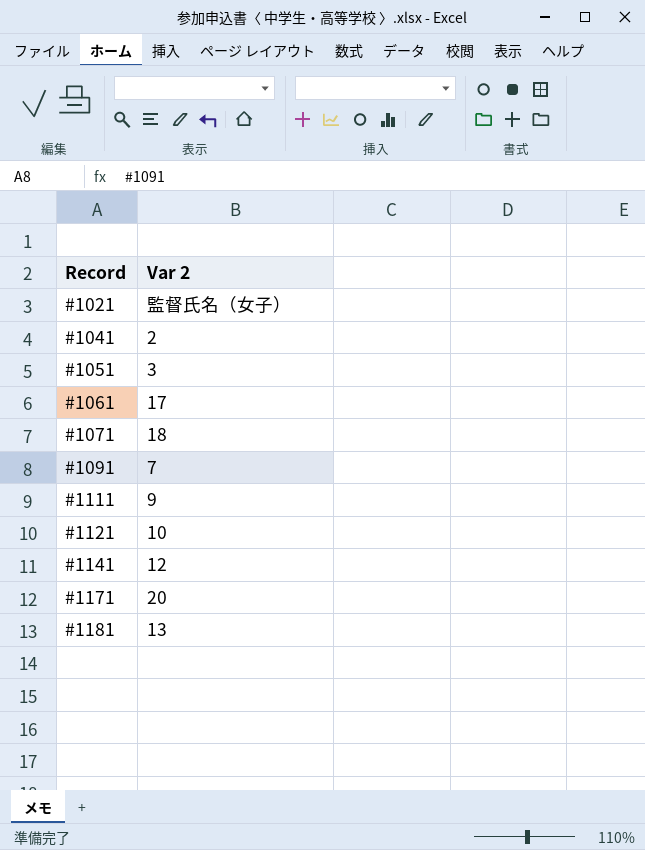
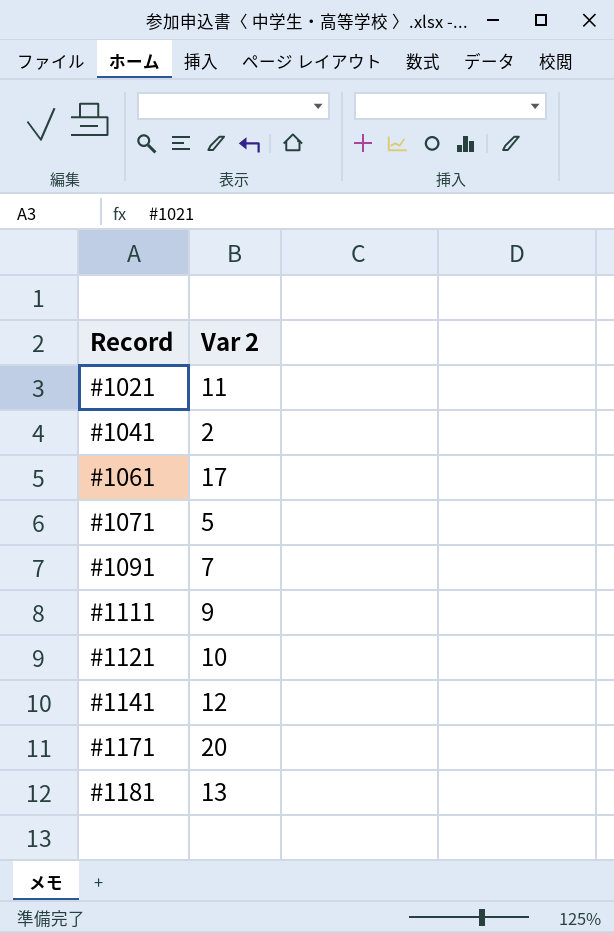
row #1051: 3 -> none
#1021 | Var 2: 監督氏名（女子） -> 11
#1071 | Var 2: 18 -> 5

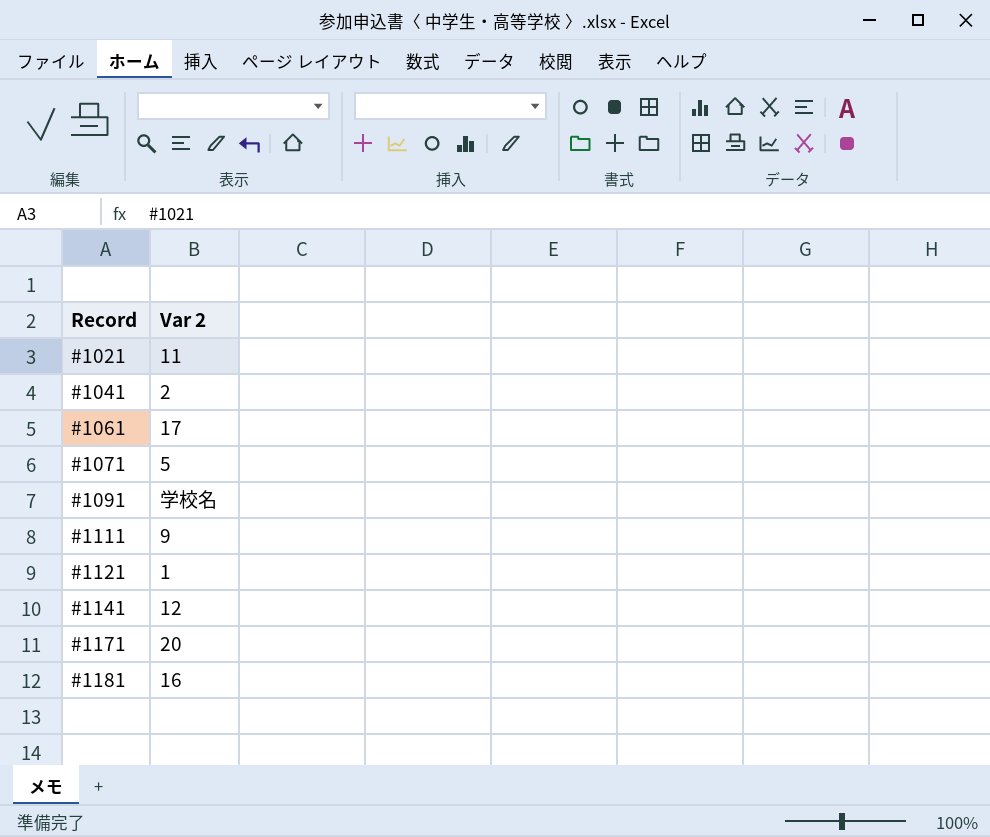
#1091 | Var 2: 7 -> 学校名
#1121 | Var 2: 10 -> 1
#1181 | Var 2: 13 -> 16

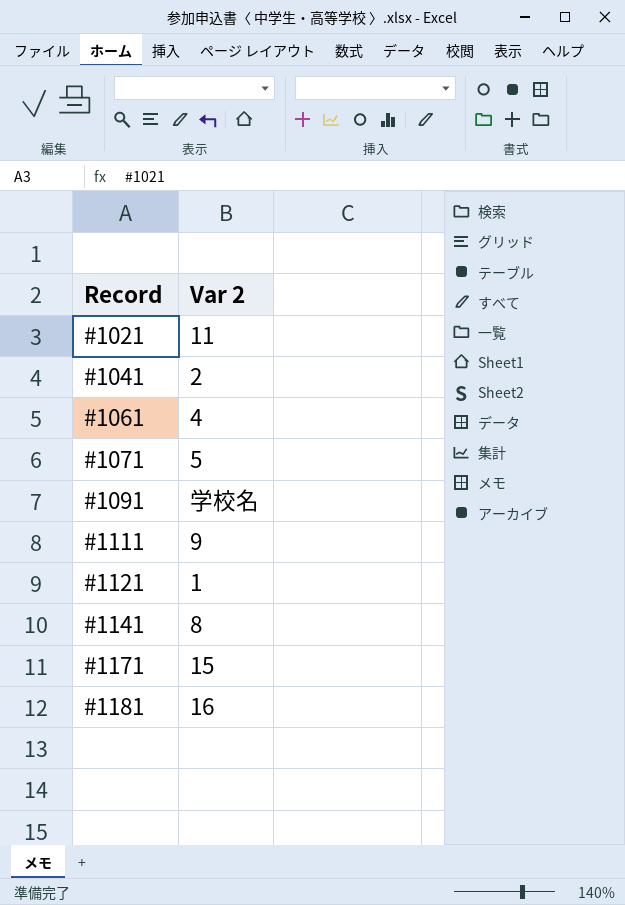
#1061 | Var 2: 17 -> 4
#1141 | Var 2: 12 -> 8
#1171 | Var 2: 20 -> 15

